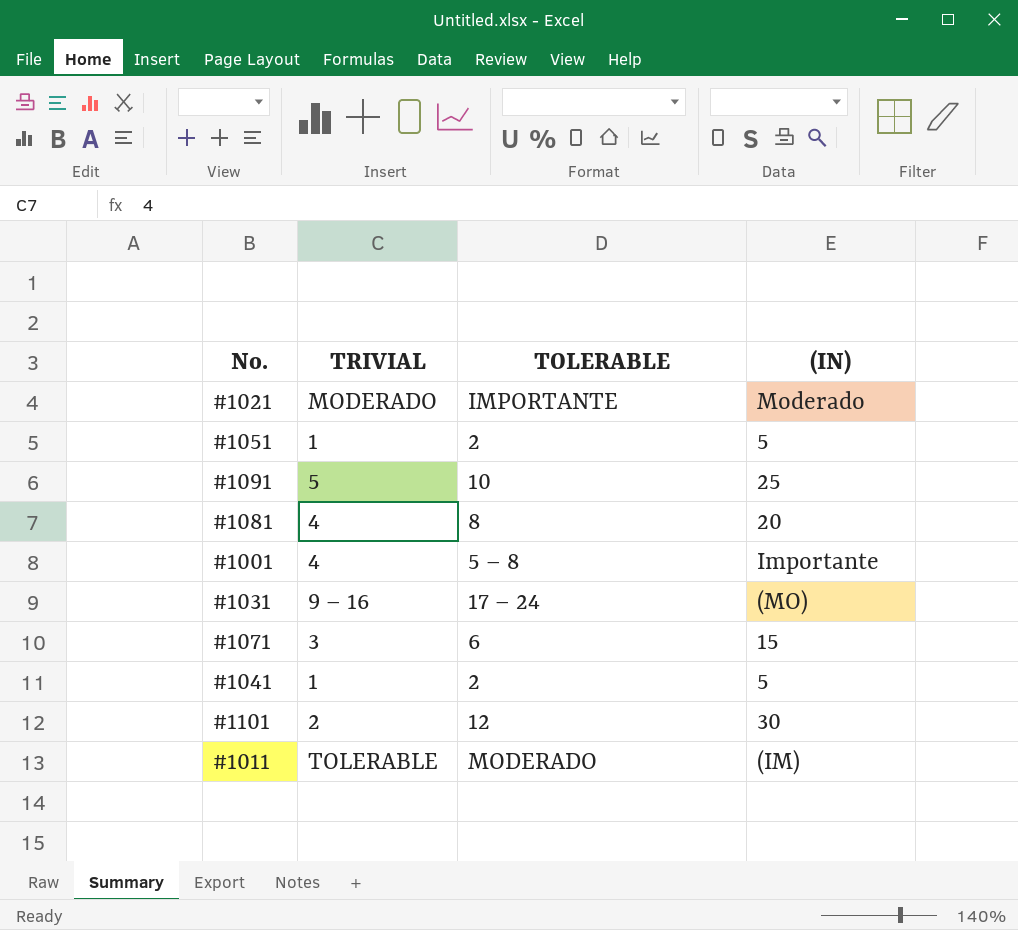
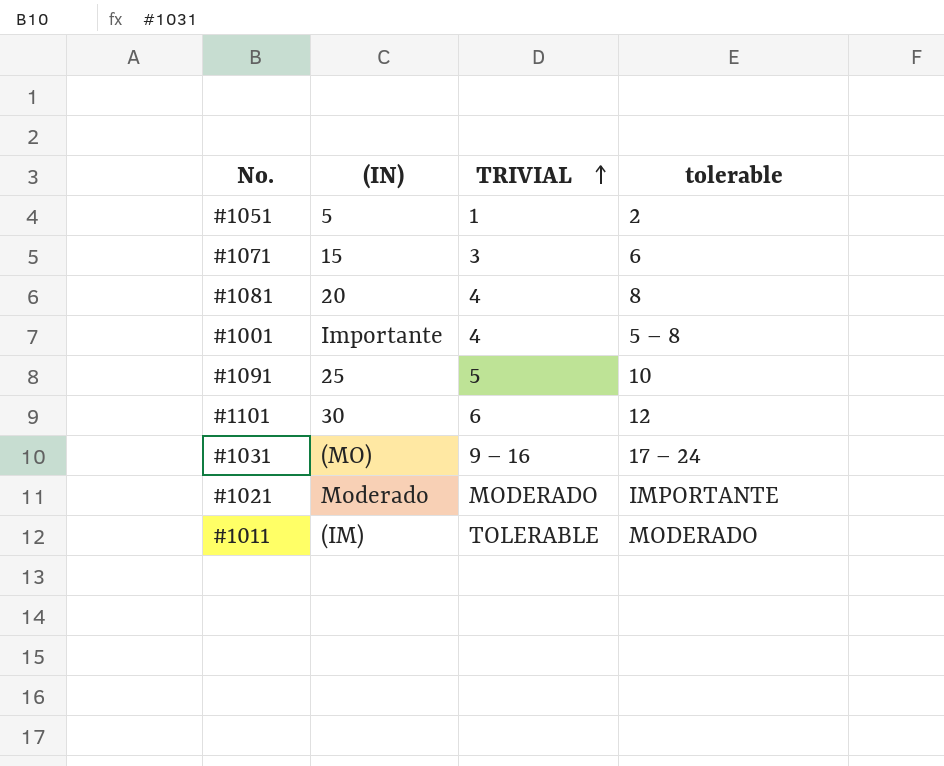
row order: none -> TRIVIAL ascending
column (IN) | position: 4 -> 2
column name: TOLERABLE -> tolerable
row #1041: 1 | 2 | 5 -> none
#1101 | TRIVIAL: 2 -> 6

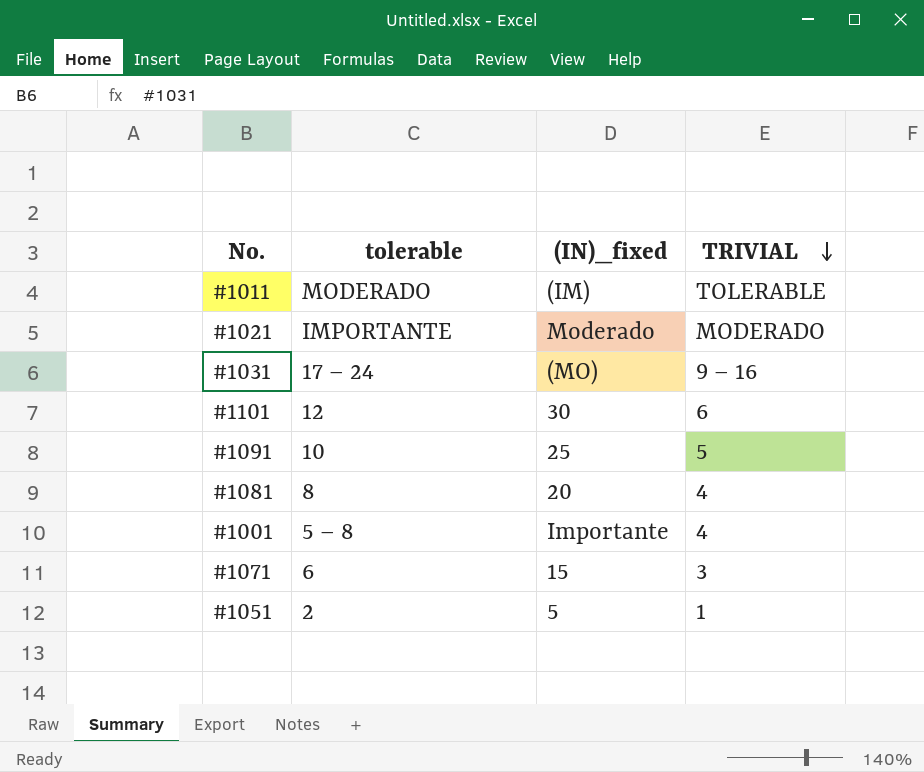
row order: TRIVIAL ascending -> TRIVIAL descending
column tolerable | position: 4 -> 2
column name: (IN) -> (IN)_fixed

